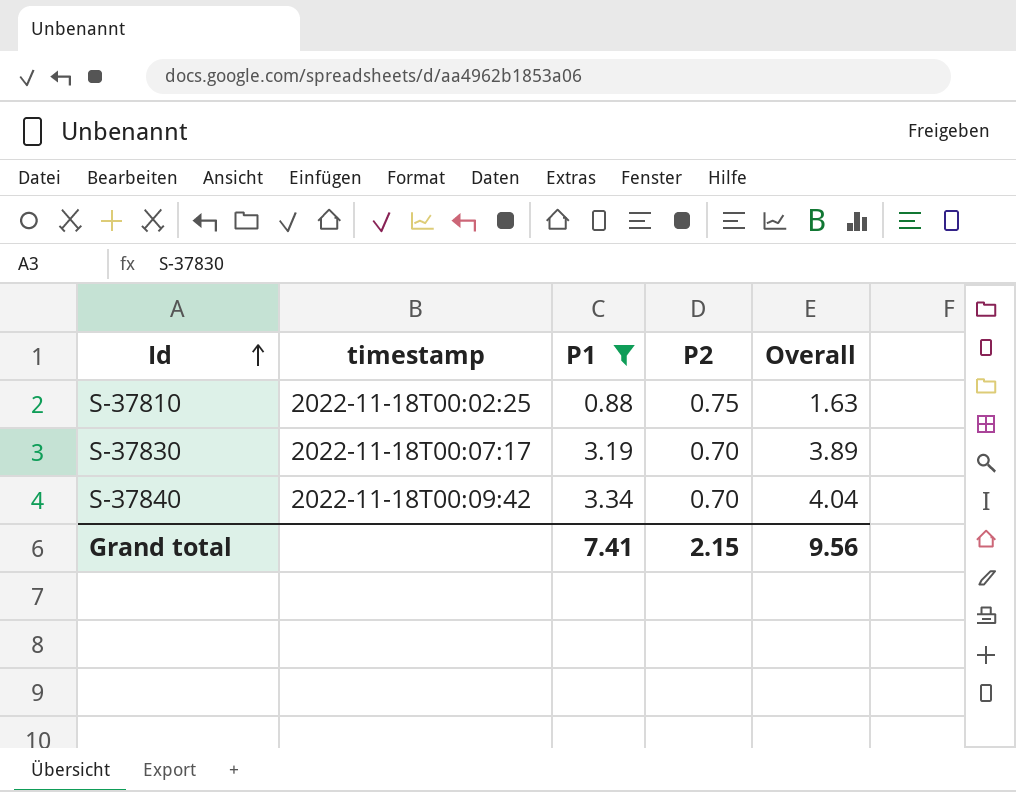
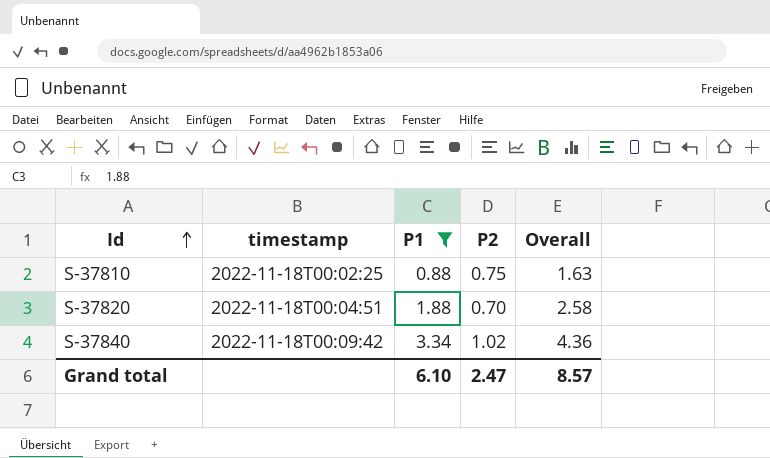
row S-37830: 2022-11-18T00:07:17 | 3.19 | 0.70 | 3.89 -> none
row S-37820: none -> 2022-11-18T00:04:51 | 1.88 | 0.70 | 2.58
S-37840 | P2: 0.70 -> 1.02
S-37840 | Overall: 4.04 -> 4.36
Grand total | P1: 7.41 -> 6.10
Grand total | P2: 2.15 -> 2.47
Grand total | Overall: 9.56 -> 8.57

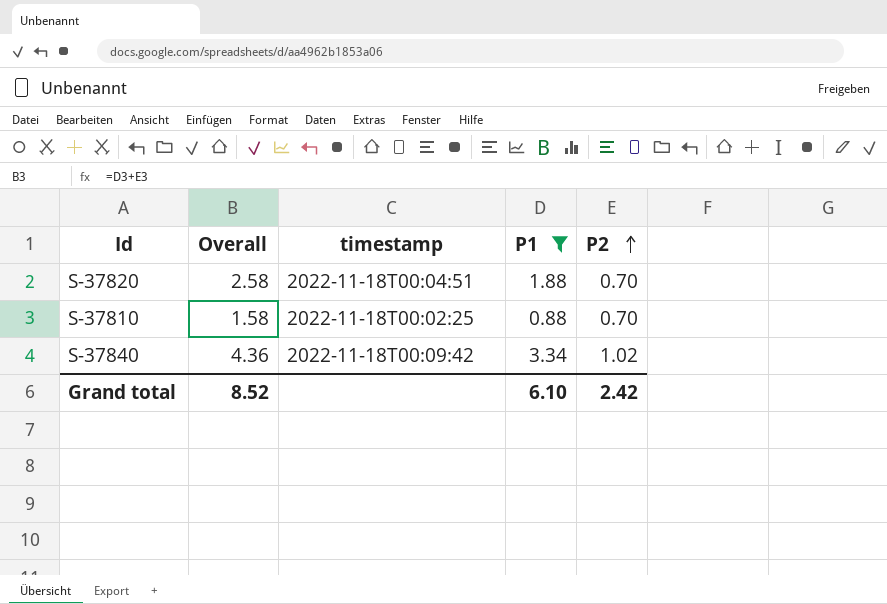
row order: Id ascending -> P2 ascending
column Overall | position: 5 -> 2
S-37810 | Overall: 1.63 -> 1.58
S-37810 | P2: 0.75 -> 0.70
Grand total | Overall: 8.57 -> 8.52
Grand total | P2: 2.47 -> 2.42

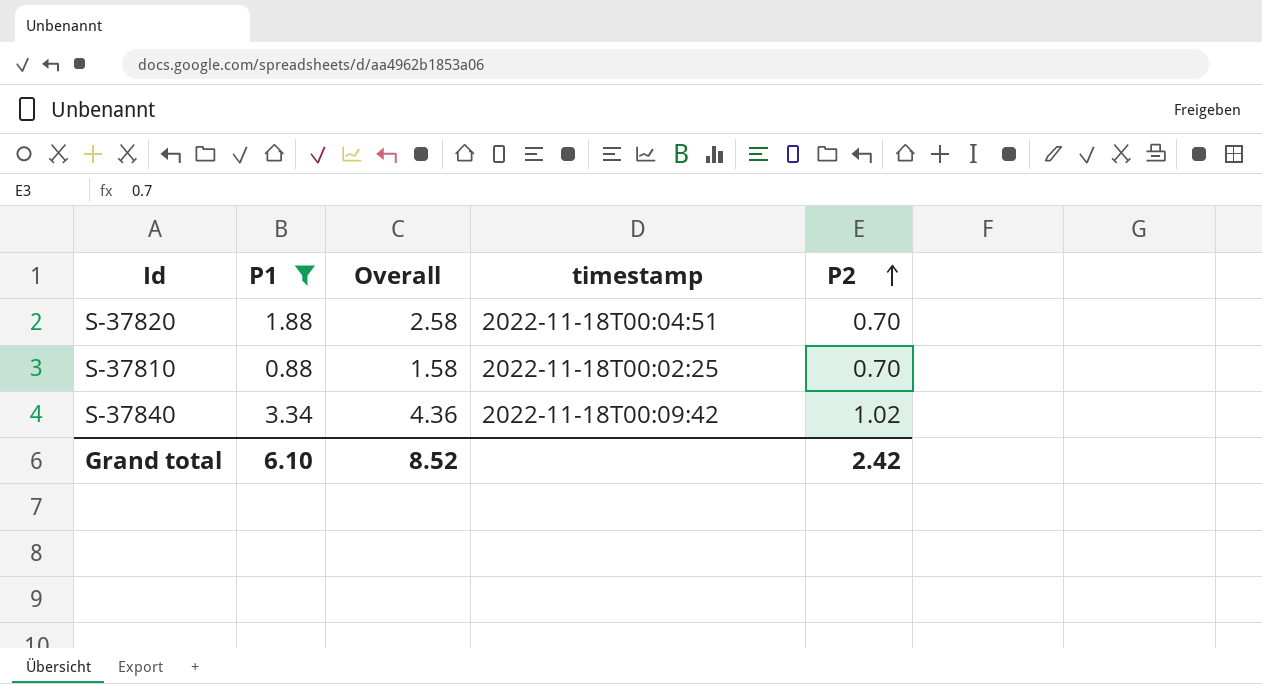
column P1 | position: 4 -> 2

